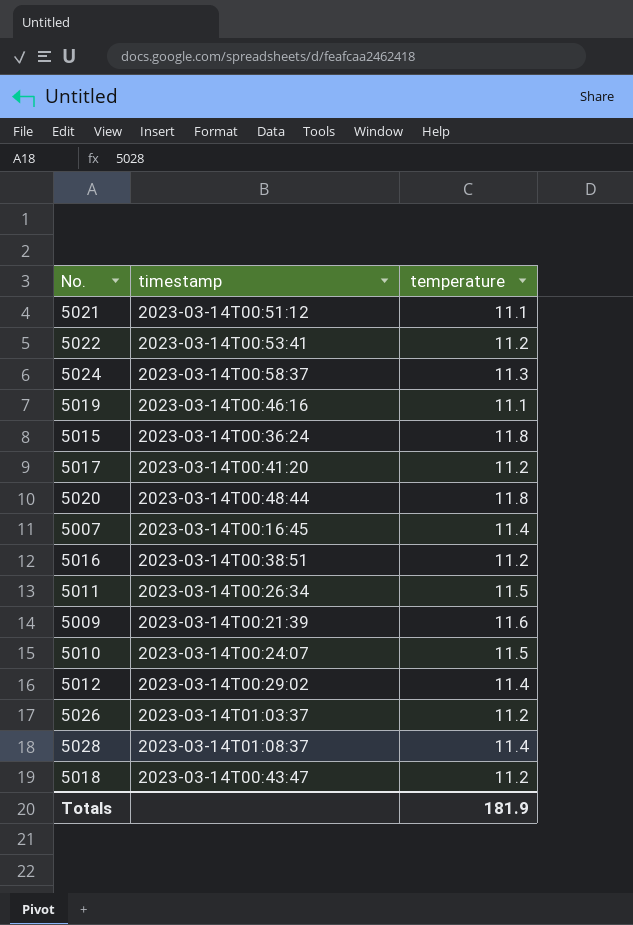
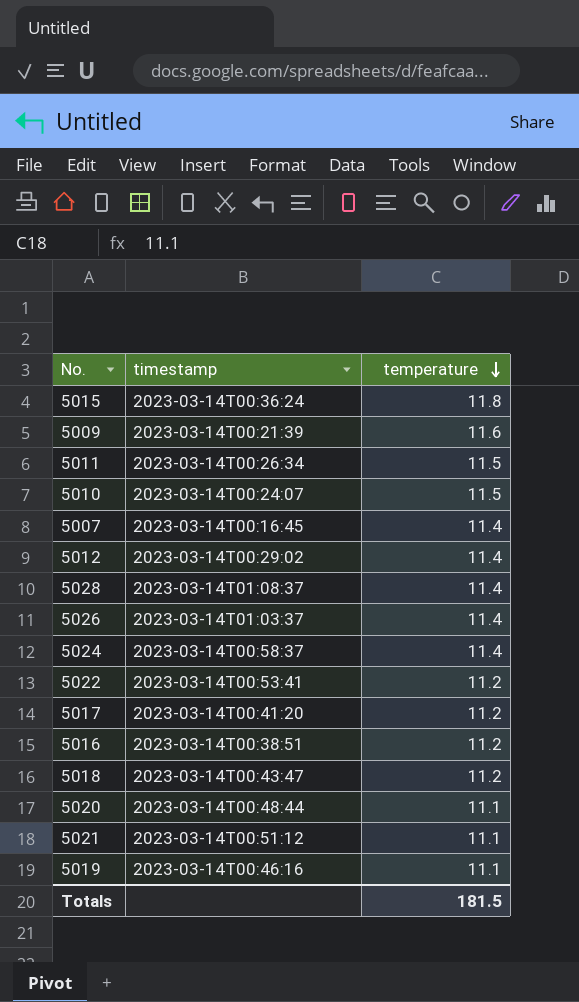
row order: none -> temperature descending
5026 | temperature: 11.2 -> 11.4
5024 | temperature: 11.3 -> 11.4
5020 | temperature: 11.8 -> 11.1
Totals | temperature: 181.9 -> 181.5

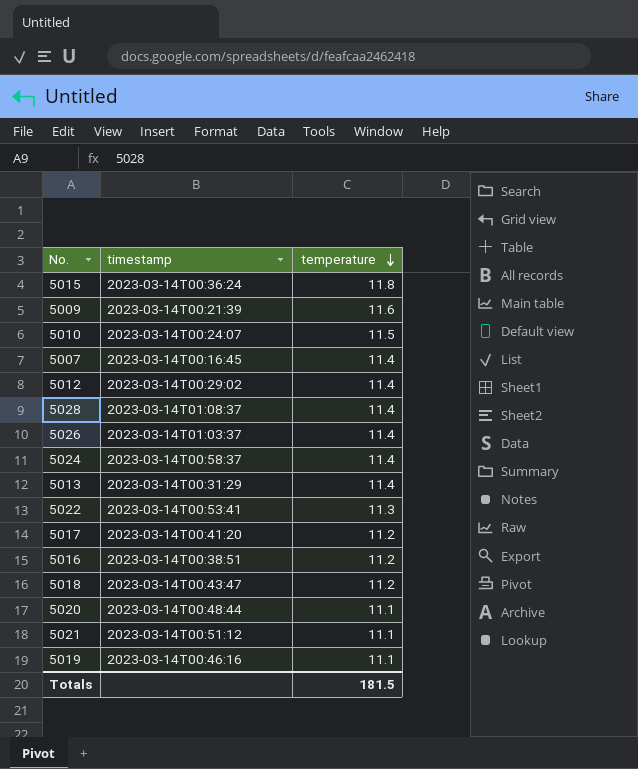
row 5011: 2023-03-14T00:26:34 | 11.5 -> none
row 5013: none -> 2023-03-14T00:31:29 | 11.4
5022 | temperature: 11.2 -> 11.3

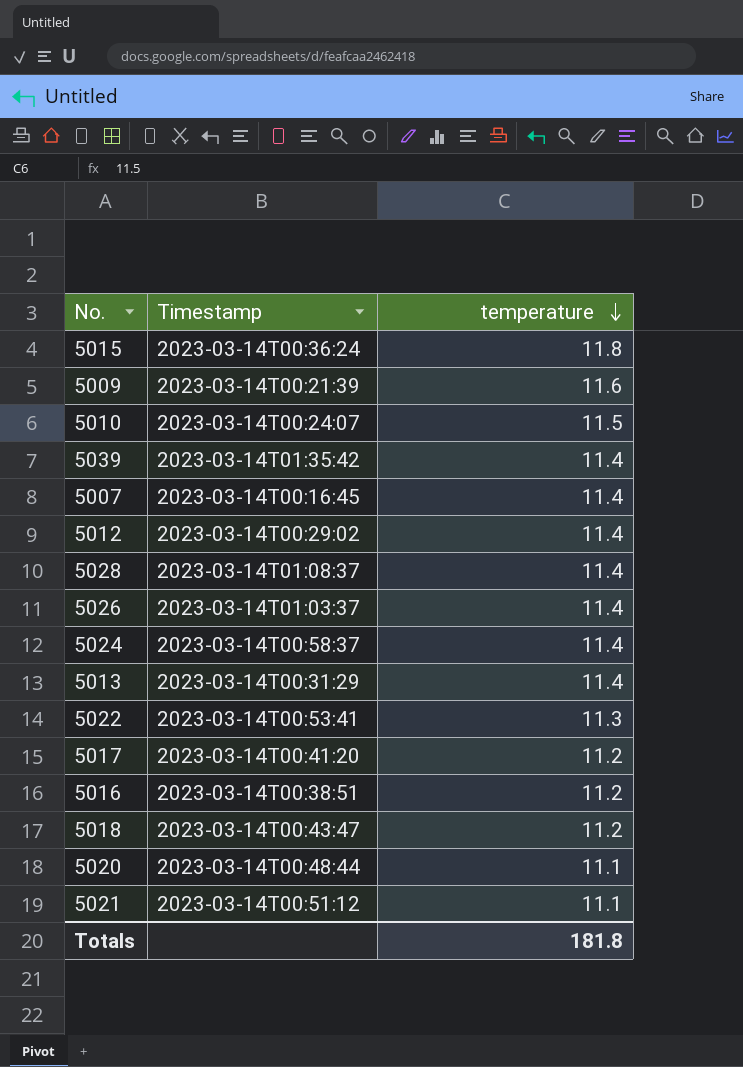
column name: timestamp -> Timestamp
row 5019: 2023-03-14T00:46:16 | 11.1 -> none
row 5039: none -> 2023-03-14T01:35:42 | 11.4
Totals | temperature: 181.5 -> 181.8

